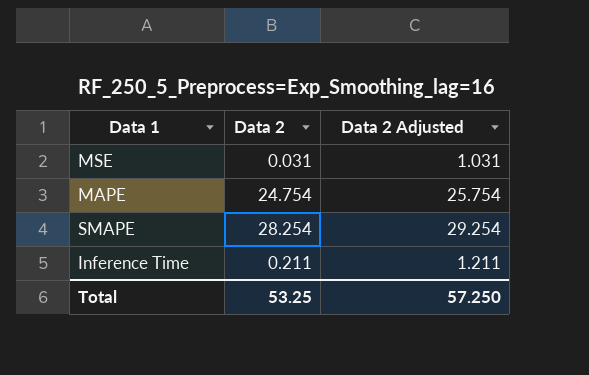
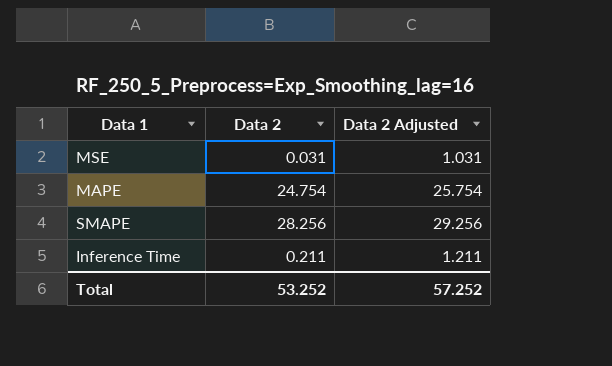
SMAPE | Data 2: 28.254 -> 28.256
SMAPE | Data 2 Adjusted: 29.254 -> 29.256
Total | Data 2: 53.25 -> 53.252
Total | Data 2 Adjusted: 57.250 -> 57.252

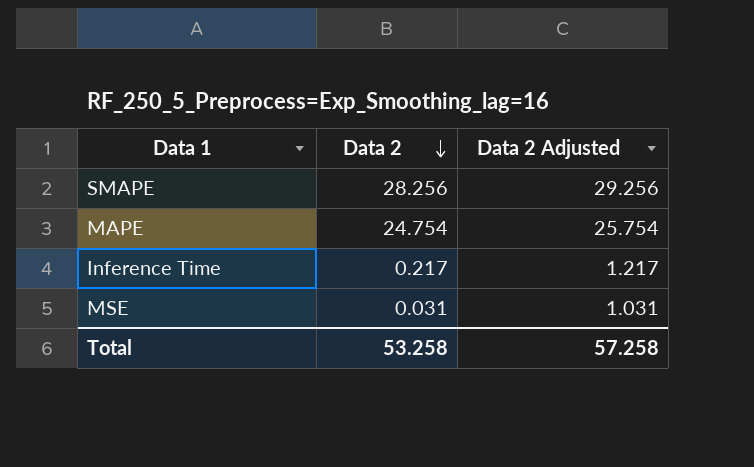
row order: none -> Data 2 descending
Inference Time | Data 2: 0.211 -> 0.217
Inference Time | Data 2 Adjusted: 1.211 -> 1.217
Total | Data 2: 53.252 -> 53.258
Total | Data 2 Adjusted: 57.252 -> 57.258

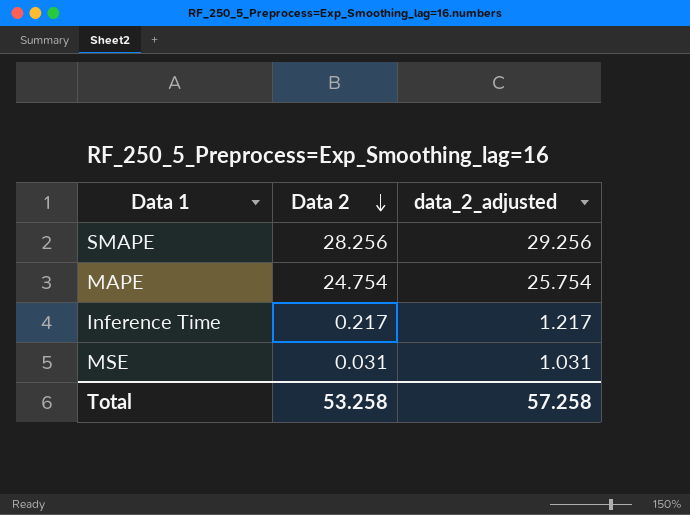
column name: Data 2 Adjusted -> data_2_adjusted

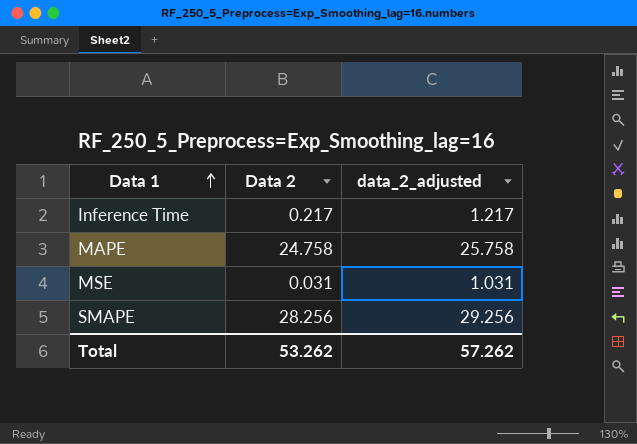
row order: Data 2 descending -> Data 1 ascending
MAPE | Data 2: 24.754 -> 24.758
MAPE | data_2_adjusted: 25.754 -> 25.758
Total | Data 2: 53.258 -> 53.262
Total | data_2_adjusted: 57.258 -> 57.262

